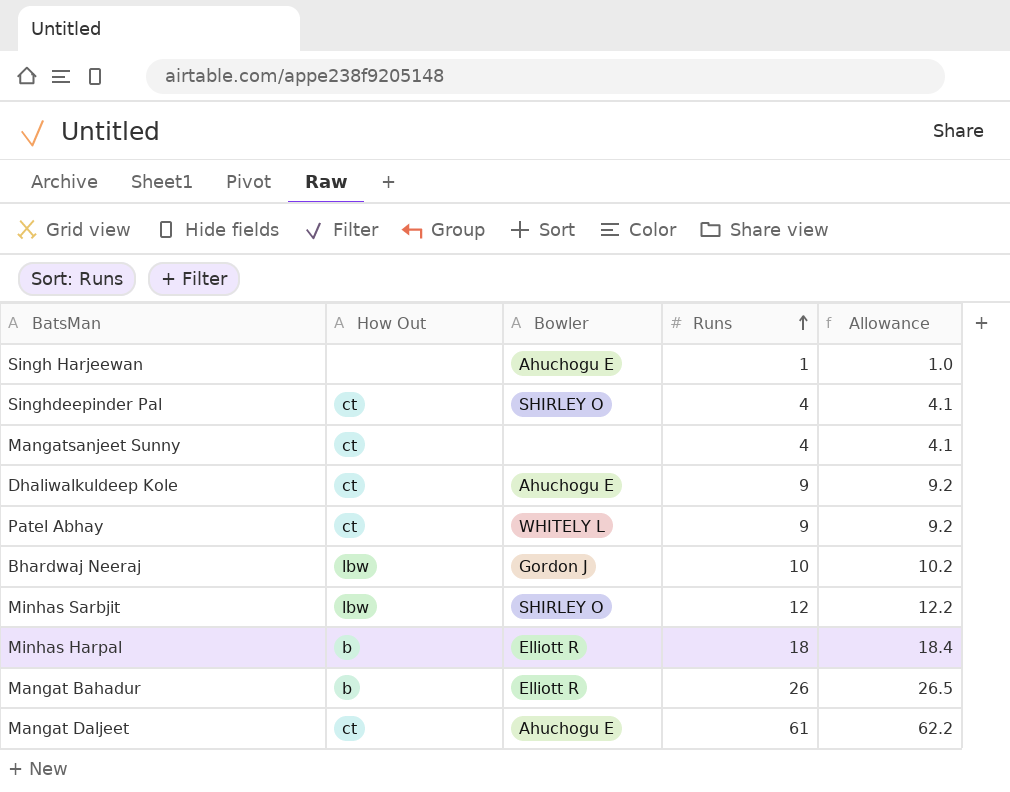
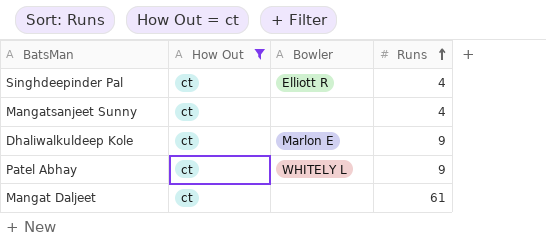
filter: none -> How Out = ct
column Allowance | formula: [Runs] * 1.02 -> none
Singhdeepinder Pal | Bowler: SHIRLEY O -> Elliott R
Dhaliwalkuldeep Kole | Bowler: Ahuchogu E -> Marlon E
Mangat Daljeet | Bowler: Ahuchogu E -> none

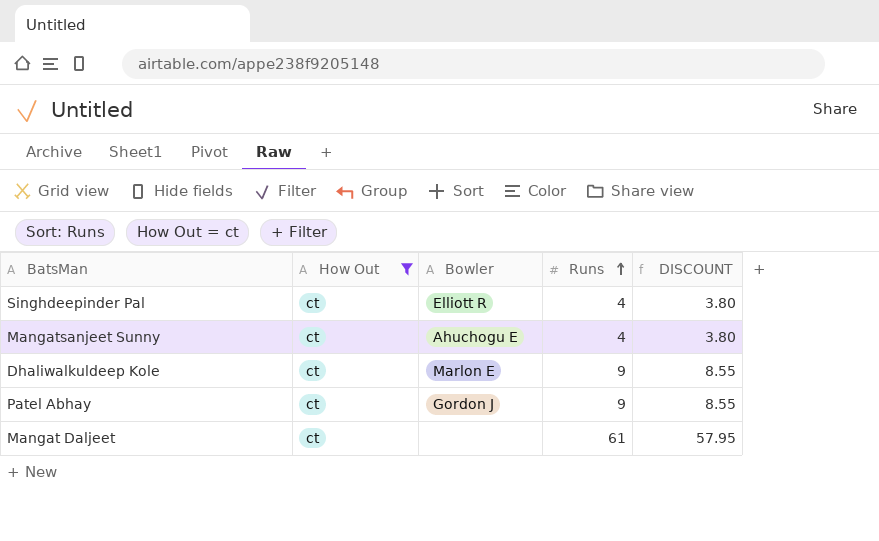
column DISCOUNT | formula: none -> [Runs] * 0.95
Mangatsanjeet Sunny | Bowler: none -> Ahuchogu E
Patel Abhay | Bowler: WHITELY L -> Gordon J

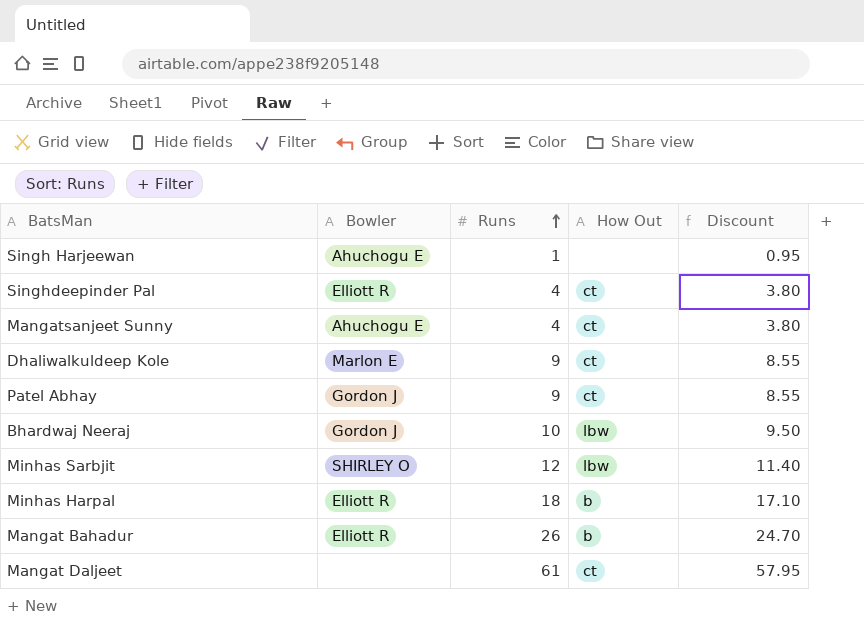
filter: How Out = ct -> none
column How Out | position: 2 -> 4
column name: DISCOUNT -> Discount

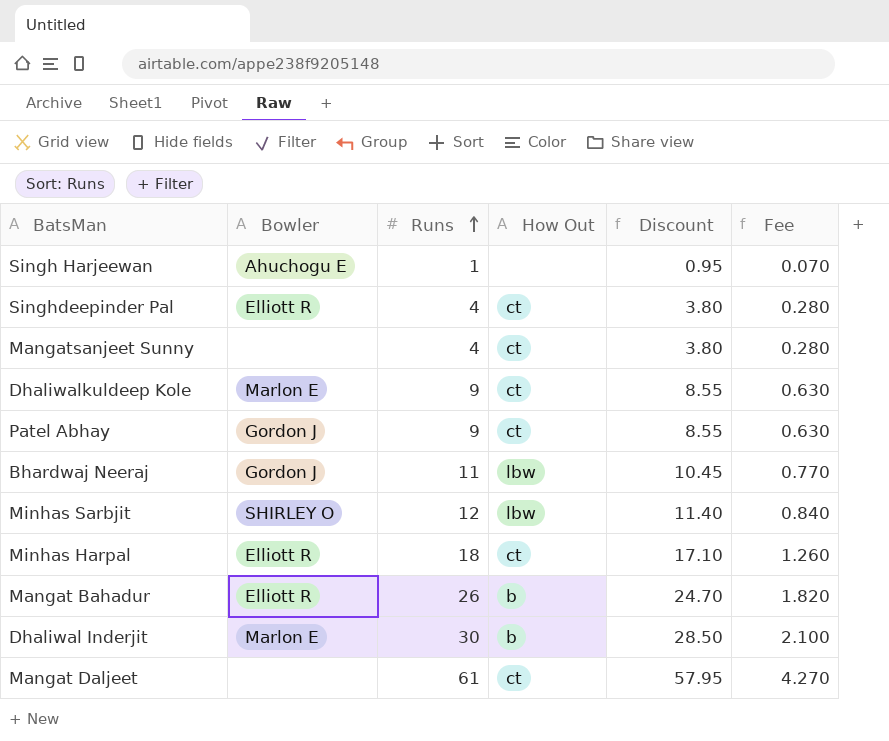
column Fee | formula: none -> [Runs] * 0.07
Mangatsanjeet Sunny | Bowler: Ahuchogu E -> none
Bhardwaj Neeraj | Runs: 10 -> 11
Bhardwaj Neeraj | Discount: 9.50 -> 10.45
Minhas Harpal | How Out: b -> ct
row Dhaliwal Inderjit: none -> Marlon E | 30 | b | 28.50 | 2.100

